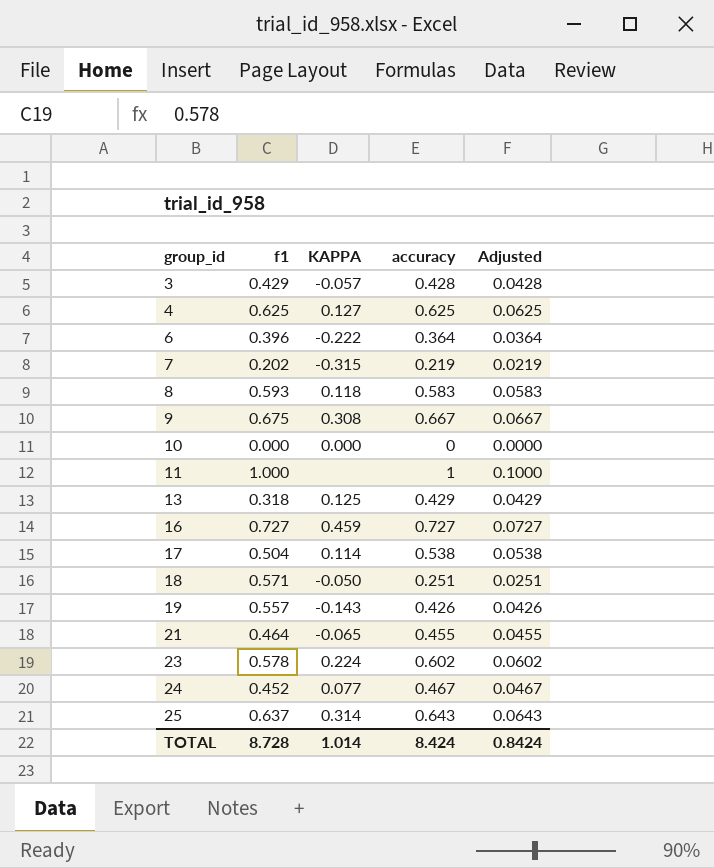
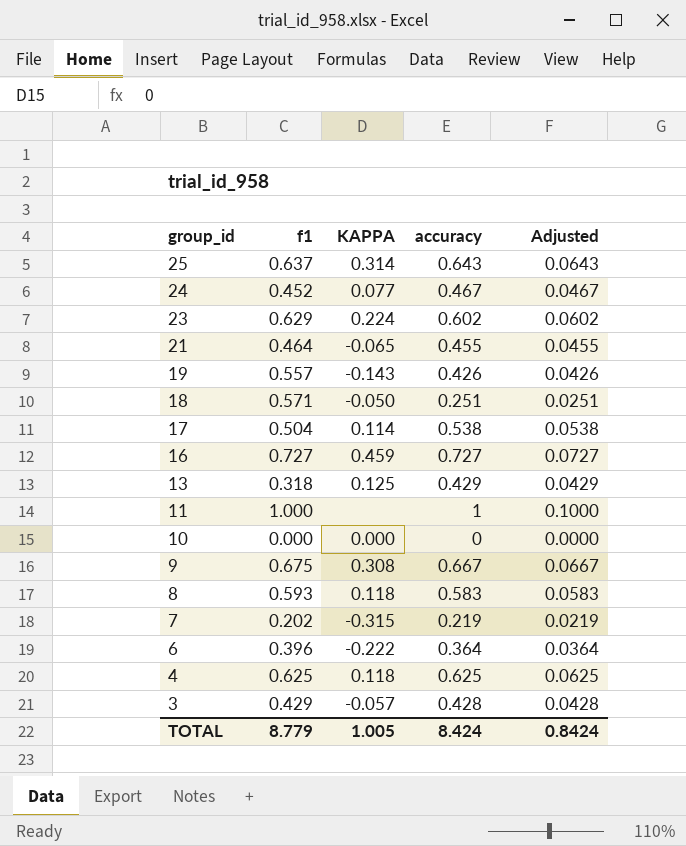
row order: group_id ascending -> group_id descending
23 | f1: 0.578 -> 0.629
4 | KAPPA: 0.127 -> 0.118
TOTAL | f1: 8.728 -> 8.779
TOTAL | KAPPA: 1.014 -> 1.005

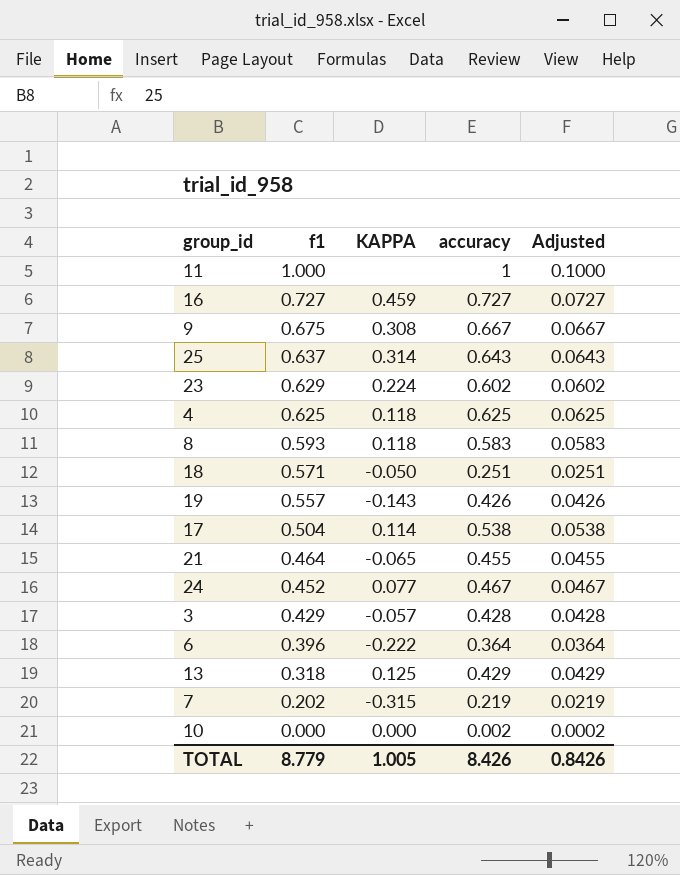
row order: group_id descending -> f1 descending
10 | accuracy: 0 -> 0.002
10 | Adjusted: 0.0000 -> 0.0002
TOTAL | accuracy: 8.424 -> 8.426
TOTAL | Adjusted: 0.8424 -> 0.8426

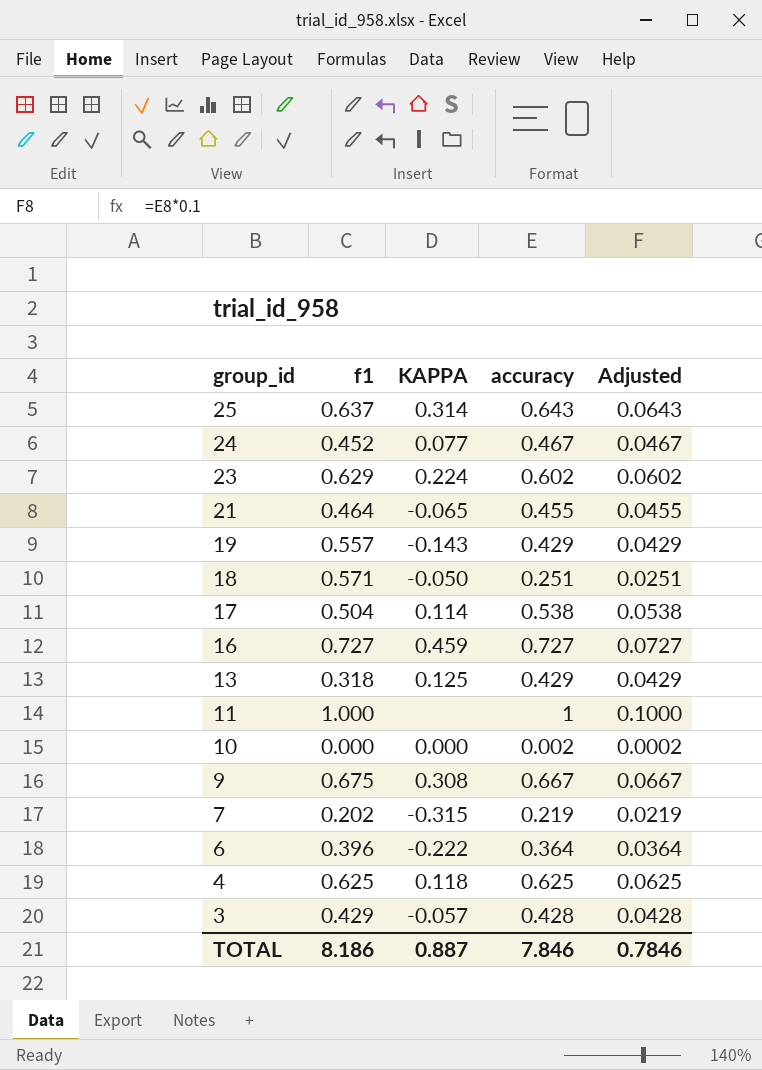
row order: f1 descending -> group_id descending
row 8: 0.593 | 0.118 | 0.583 | 0.0583 -> none
19 | accuracy: 0.426 -> 0.429
19 | Adjusted: 0.0426 -> 0.0429
TOTAL | f1: 8.779 -> 8.186
TOTAL | KAPPA: 1.005 -> 0.887
TOTAL | accuracy: 8.426 -> 7.846
TOTAL | Adjusted: 0.8426 -> 0.7846

